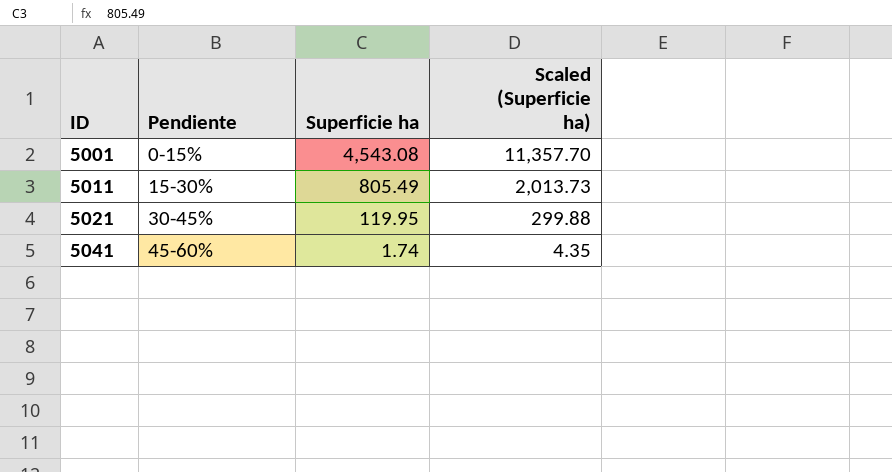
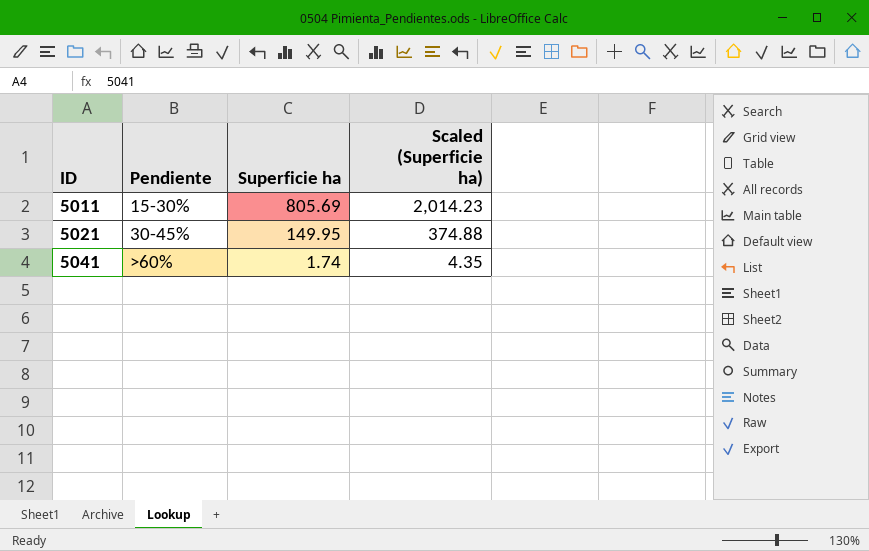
row 5001: 0-15% | 4,543.08 | 11,357.70 -> none
5011 | Superficie ha: 805.49 -> 805.69
5011 | Scaled (Superficie ha): 2,013.73 -> 2,014.23
5021 | Superficie ha: 119.95 -> 149.95
5021 | Scaled (Superficie ha): 299.88 -> 374.88
5041 | Pendiente: 45-60% -> >60%

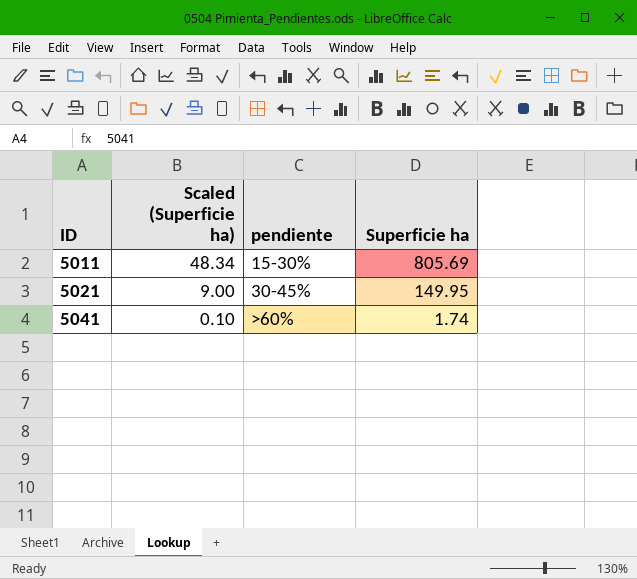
column Scaled (Superficie ha) | formula: [Superficie ha] * 2.5 -> [Superficie ha] * 0.06
column Scaled (Superficie ha) | position: 4 -> 2
column name: Pendiente -> pendiente

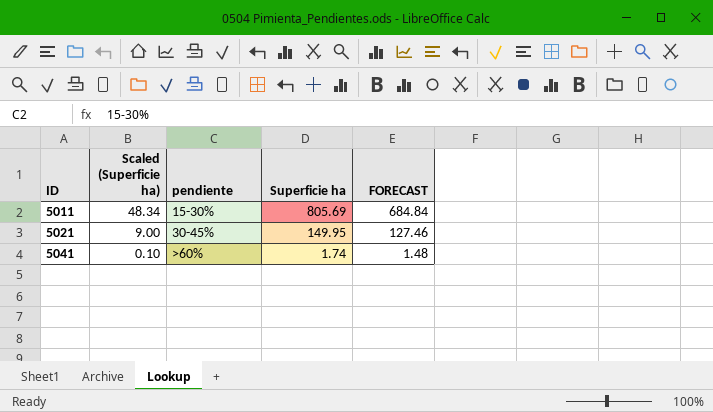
column FORECAST | formula: none -> [Superficie ha] * 0.85

